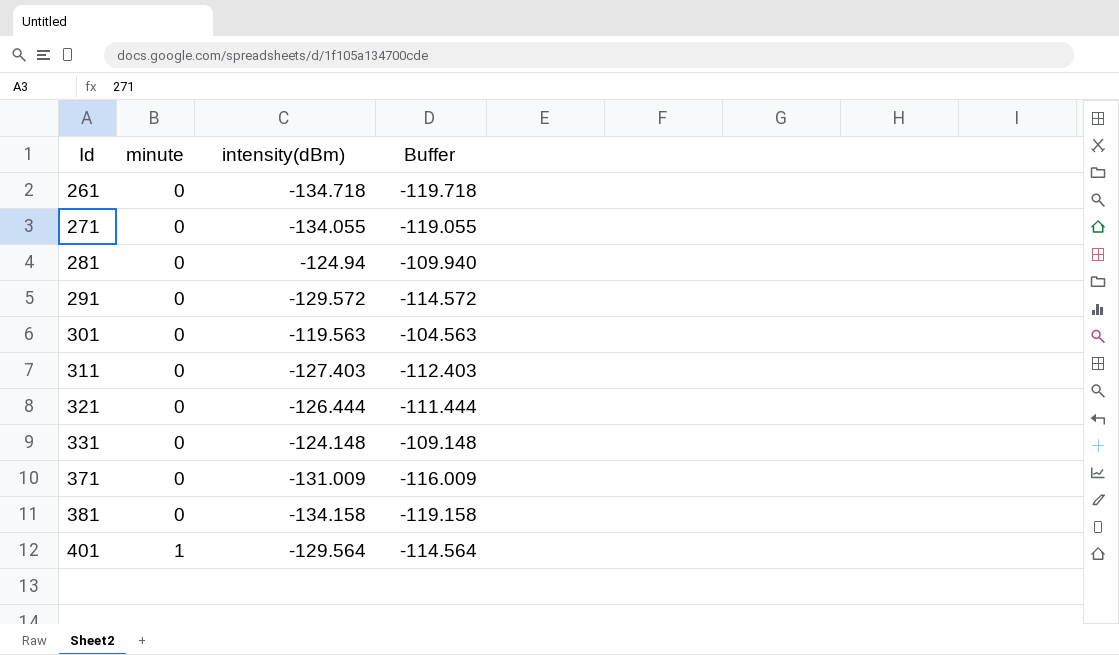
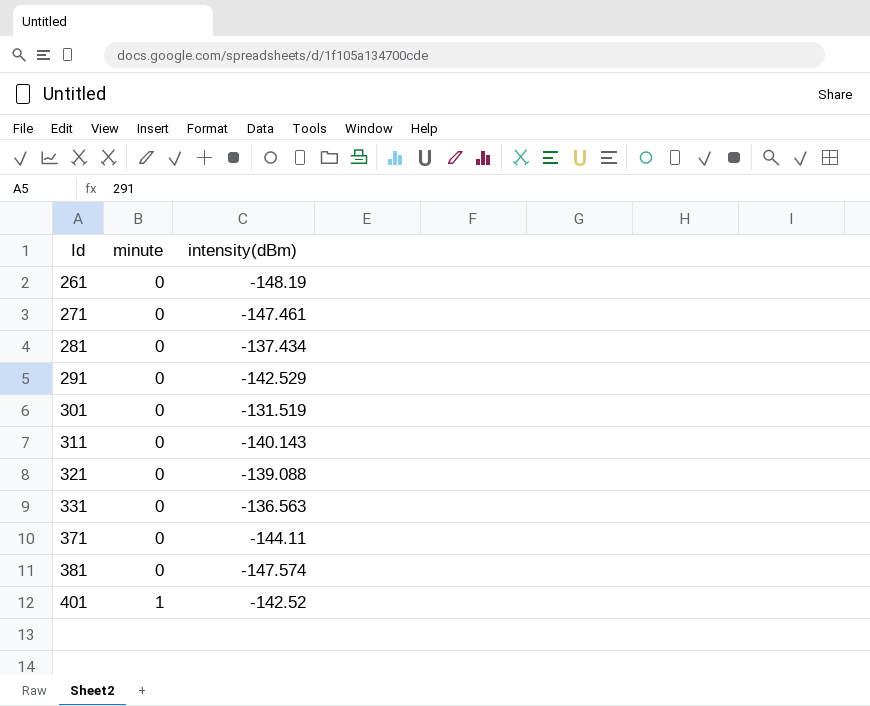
column Buffer | formula: [intensity(dBm)] + 15 -> none
261 | intensity(dBm): -134.718 -> -148.19
271 | intensity(dBm): -134.055 -> -147.461
281 | intensity(dBm): -124.94 -> -137.434
291 | intensity(dBm): -129.572 -> -142.529
301 | intensity(dBm): -119.563 -> -131.519
311 | intensity(dBm): -127.403 -> -140.143
321 | intensity(dBm): -126.444 -> -139.088
331 | intensity(dBm): -124.148 -> -136.563
371 | intensity(dBm): -131.009 -> -144.11
381 | intensity(dBm): -134.158 -> -147.574
401 | intensity(dBm): -129.564 -> -142.52

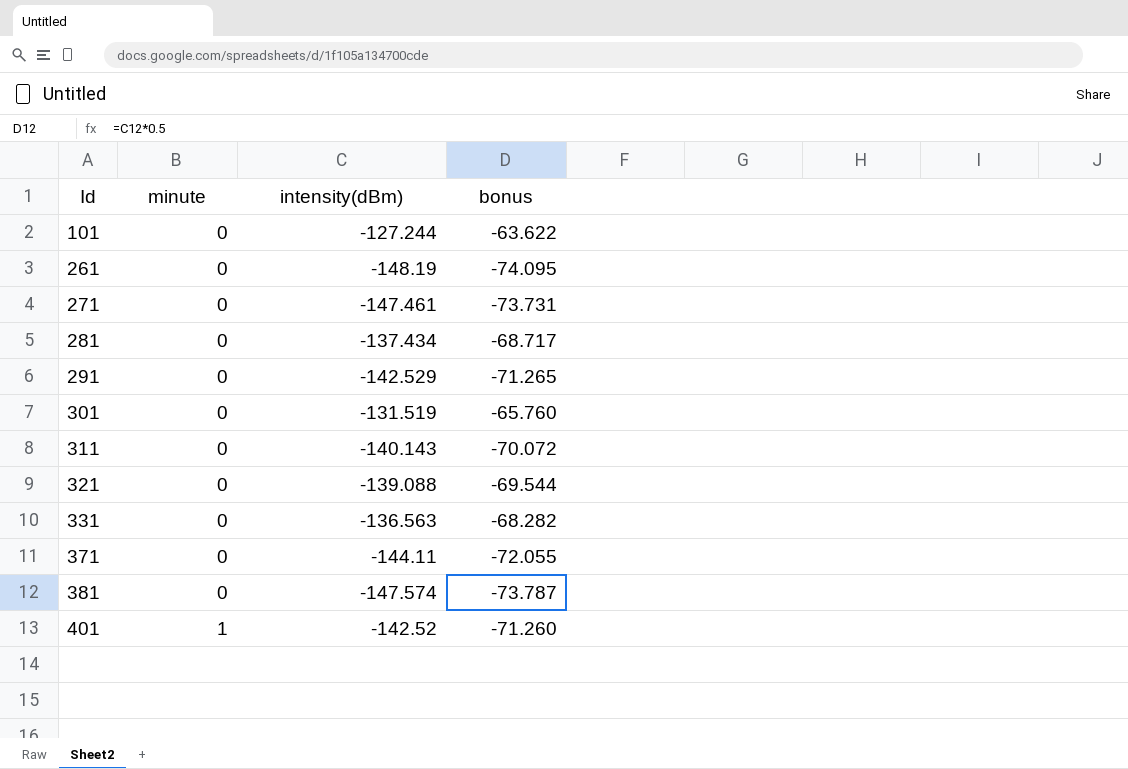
column bonus | formula: none -> [intensity(dBm)] * 0.5
row 101: none -> 0 | -127.244 | -63.622

